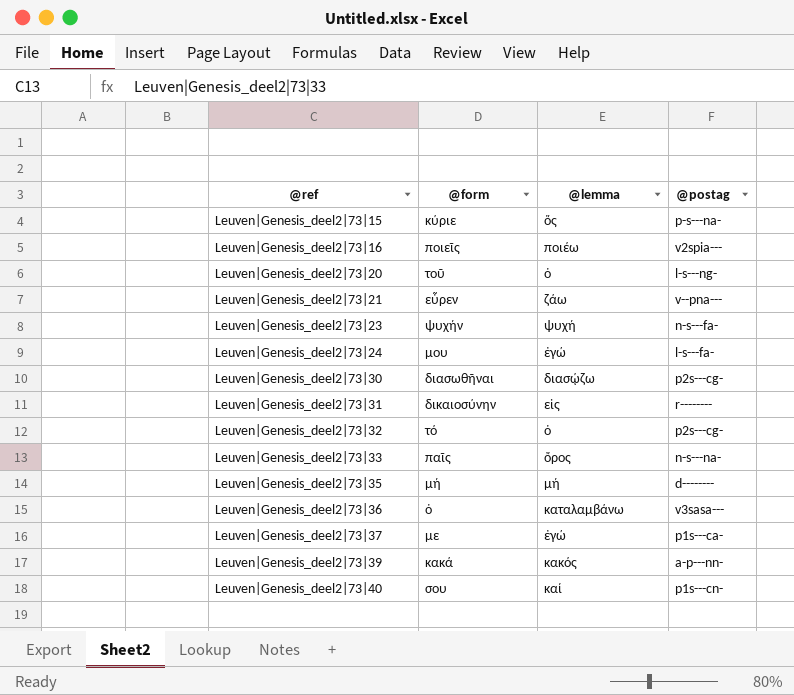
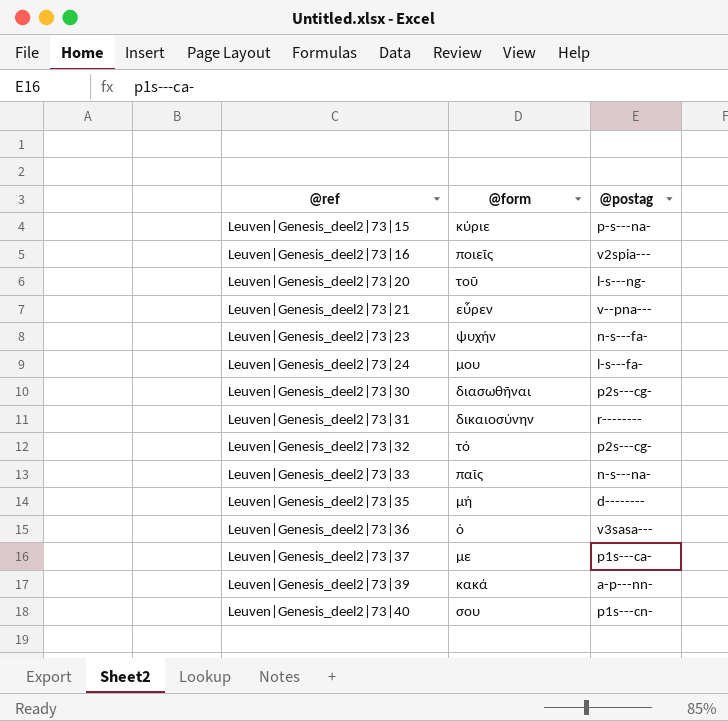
column @lemma | position: 3 -> none

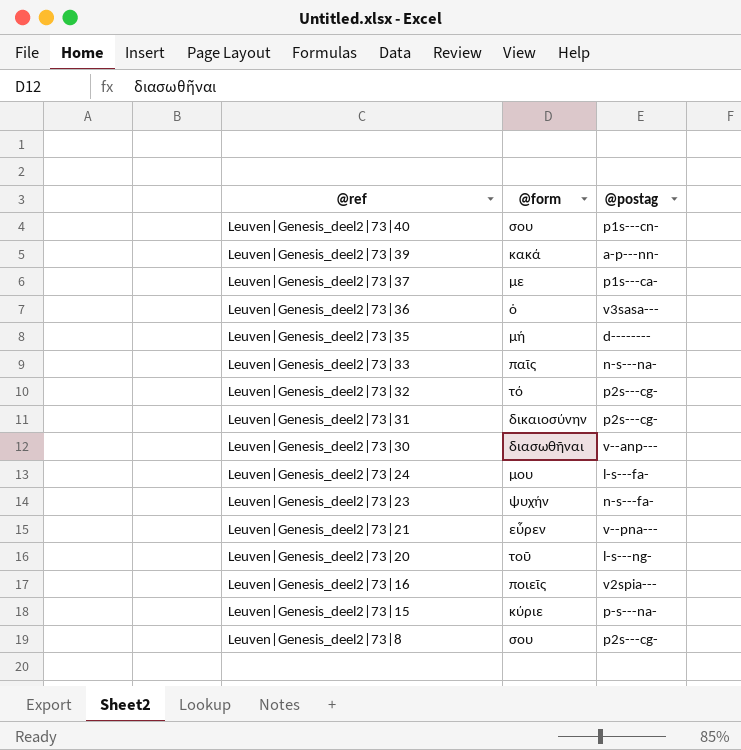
row order: @ref ascending -> @ref descending
Leuven|Genesis_deel2|73|31 | @postag: r-------- -> p2s---cg-
Leuven|Genesis_deel2|73|30 | @postag: p2s---cg- -> v--anp---
row Leuven|Genesis_deel2|73|8: none -> σου | p2s---cg-

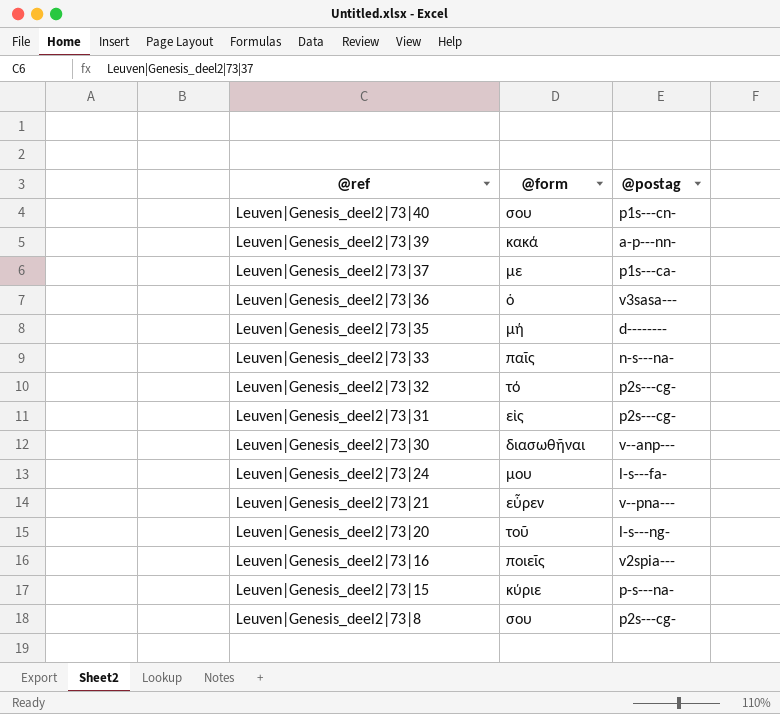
row Leuven|Genesis_deel2|73|23: ψυχήν | n-s---fa- -> none
Leuven|Genesis_deel2|73|31 | @form: δικαιοσύνην -> εἰς

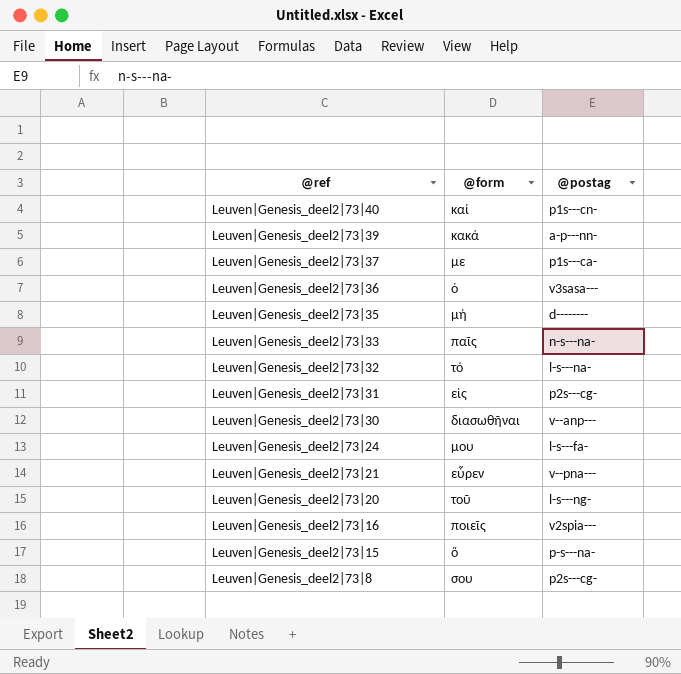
Leuven|Genesis_deel2|73|40 | @form: σου -> καί
Leuven|Genesis_deel2|73|32 | @postag: p2s---cg- -> l-s---na-
Leuven|Genesis_deel2|73|15 | @form: κύριε -> ὅ

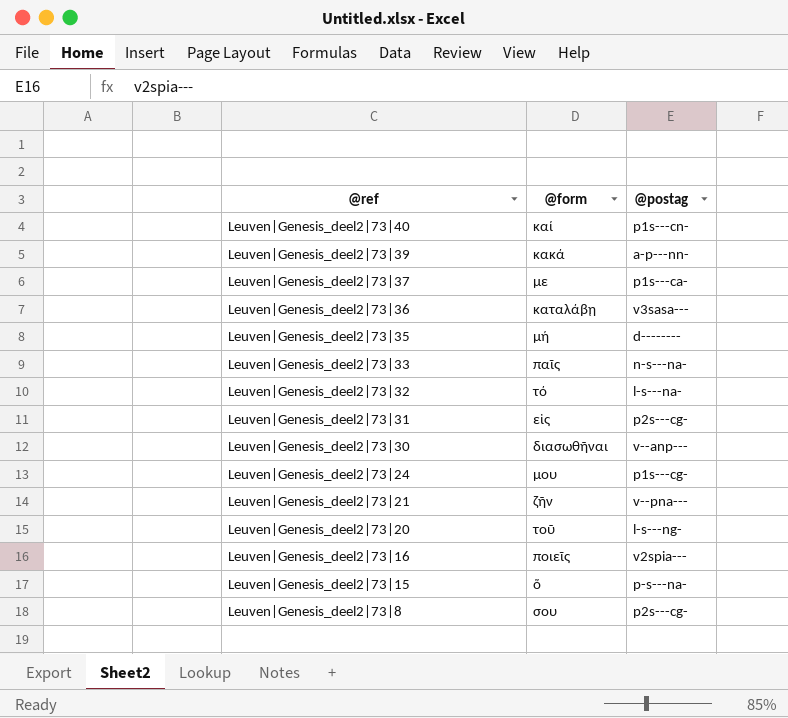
Leuven|Genesis_deel2|73|36 | @form: ὁ -> καταλάβῃ
Leuven|Genesis_deel2|73|24 | @postag: l-s---fa- -> p1s---cg-
Leuven|Genesis_deel2|73|21 | @form: εὗρεν -> ζῆν

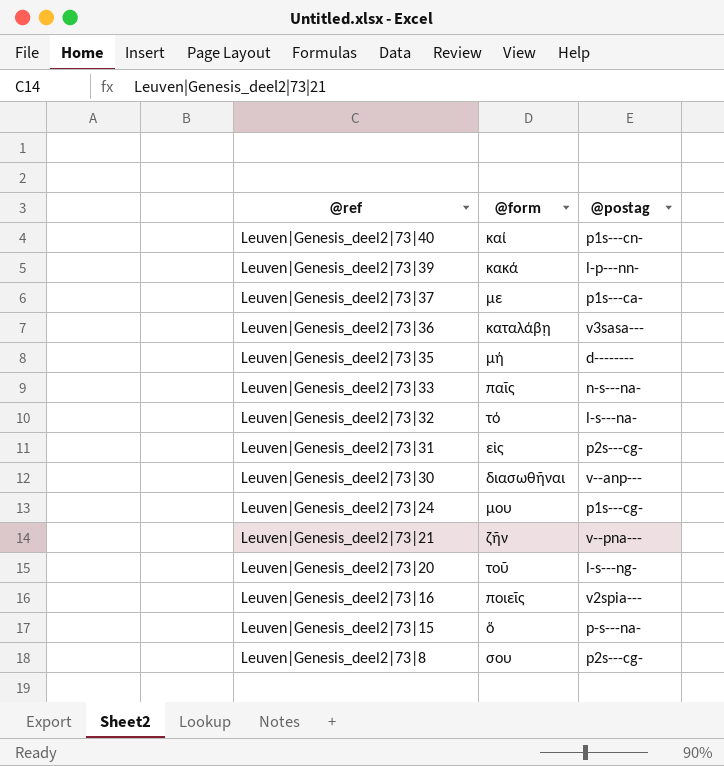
Leuven|Genesis_deel2|73|39 | @postag: a-p---nn- -> l-p---nn-

